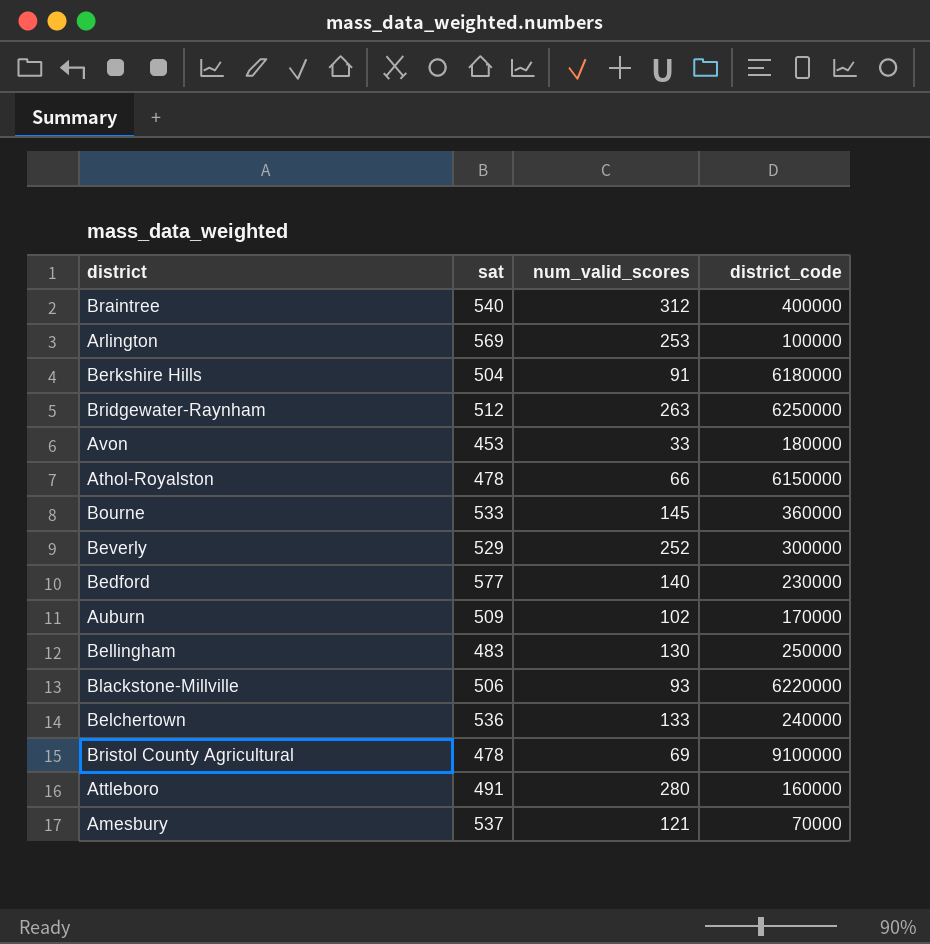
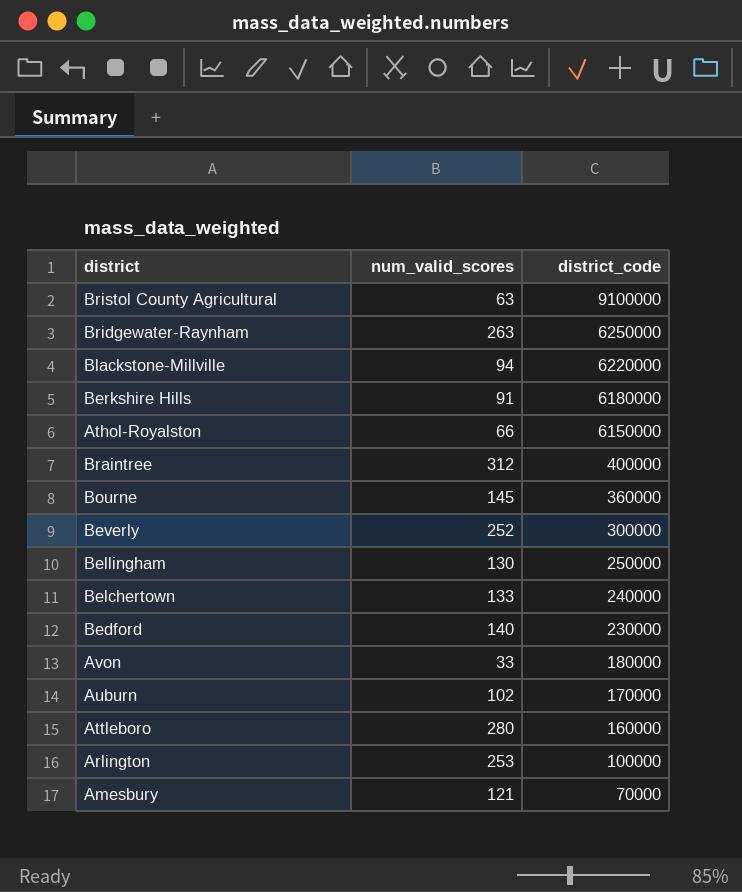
row order: none -> district_code descending
column sat | position: 2 -> none
Bristol County Agricultural | num_valid_scores: 69 -> 63
Blackstone-Millville | num_valid_scores: 93 -> 94

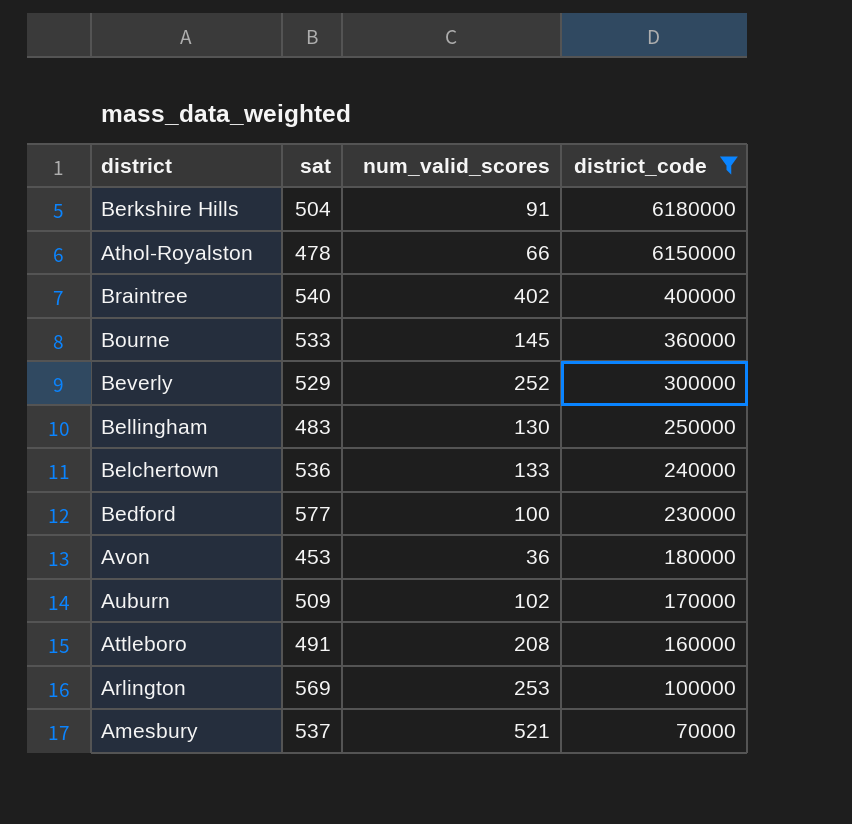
filter: none -> district_code <= 6180000
column sat | position: none -> 2
Braintree | num_valid_scores: 312 -> 402
Bedford | num_valid_scores: 140 -> 100
Avon | num_valid_scores: 33 -> 36
Attleboro | num_valid_scores: 280 -> 208
Amesbury | num_valid_scores: 121 -> 521

